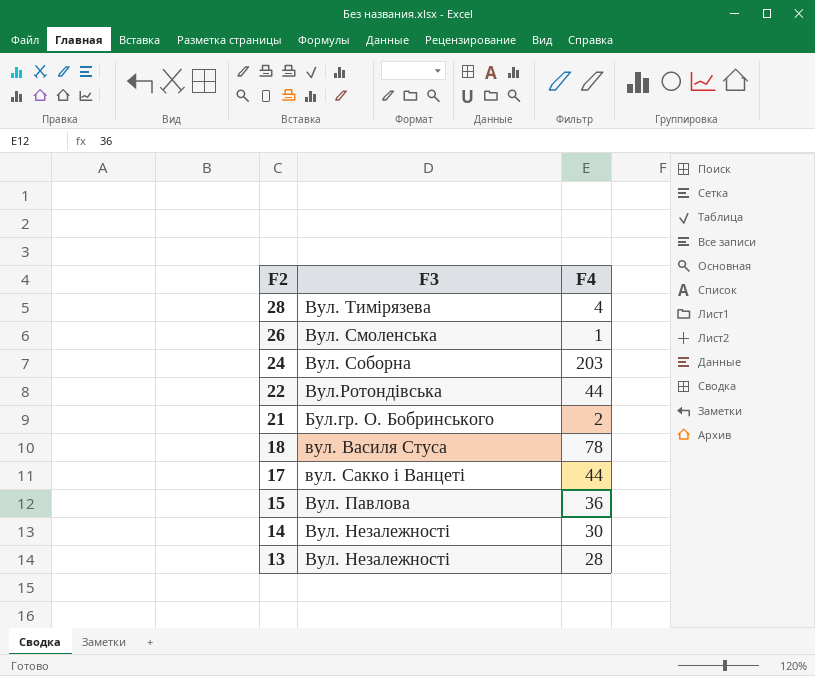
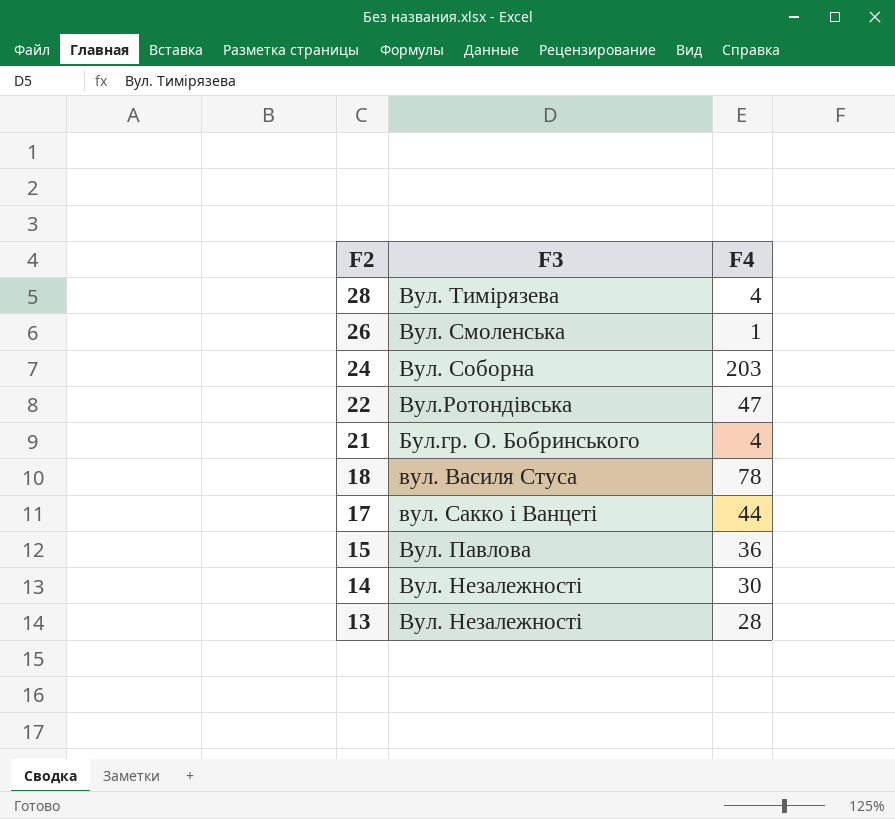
22 | F4: 44 -> 47
21 | F4: 2 -> 4

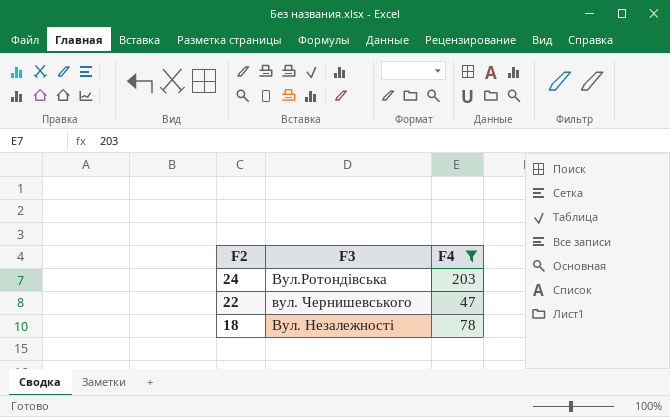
filter: none -> F4 >= 47
24 | F3: Вул. Соборна -> Вул.Ротондівська
22 | F3: Вул.Ротондівська -> вул. Чернишевського
18 | F3: вул. Василя Стуса -> Вул. Незалежності

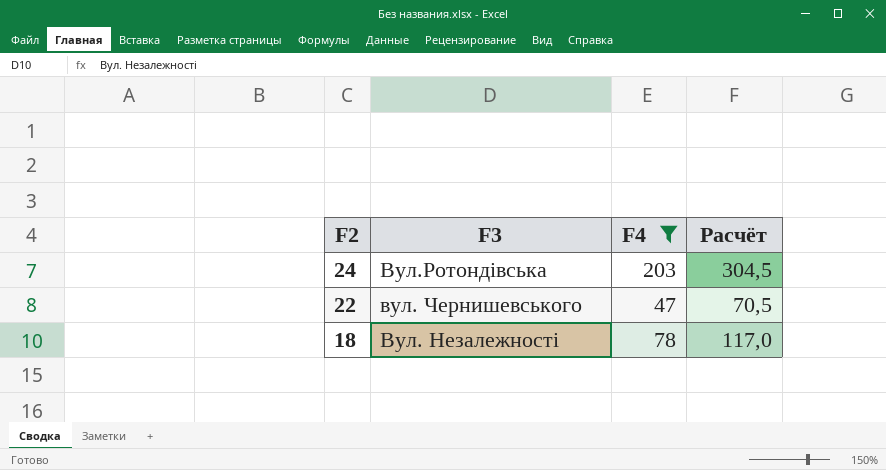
column Расчёт | formula: none -> [F4] * 1,5

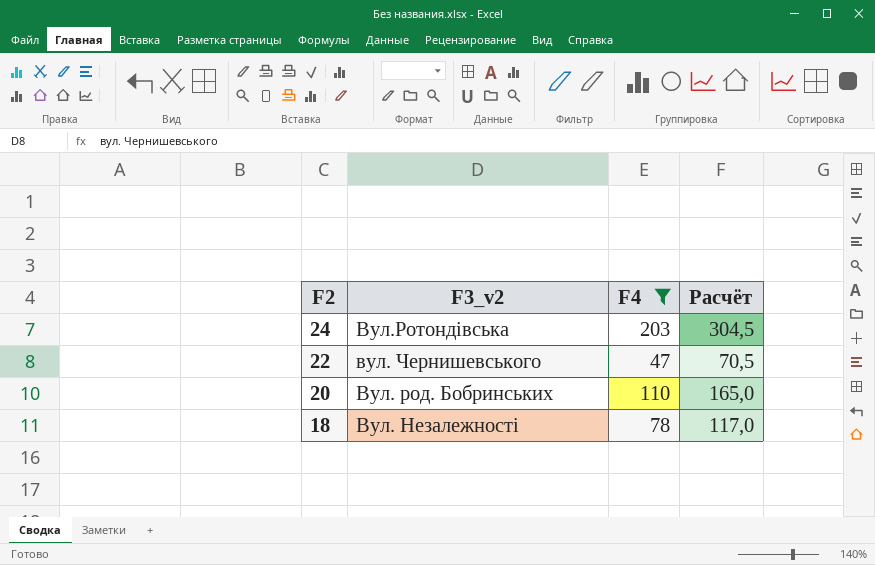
column name: F3 -> F3_v2
row 20: none -> Вул. род. Бобринських | 110 | 165,0

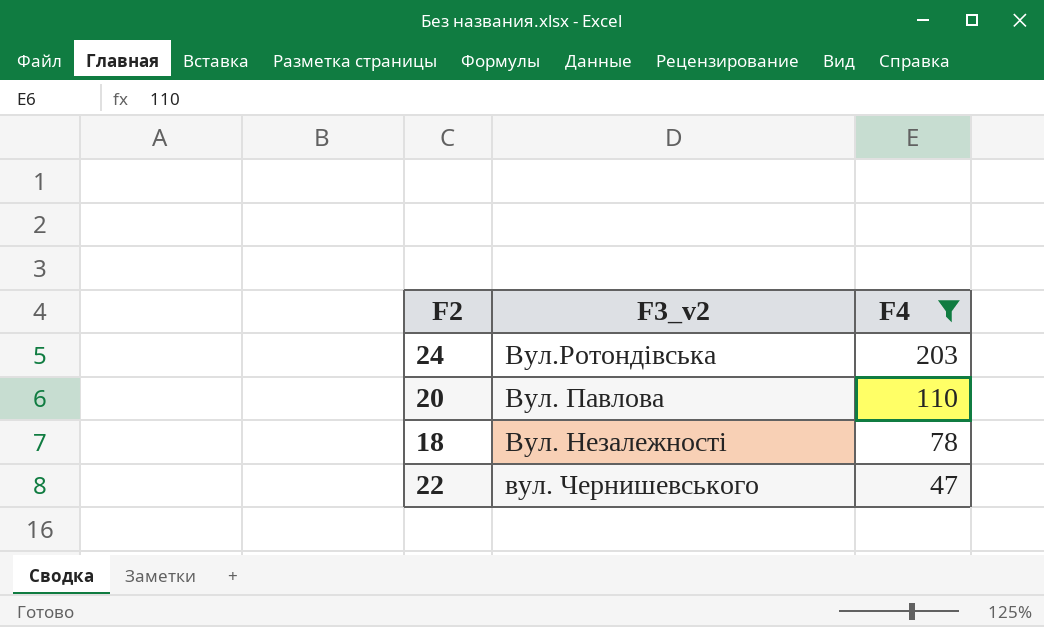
row order: F2 descending -> F4 descending
column Расчёт | formula: [F4] * 1,5 -> none
20 | F3_v2: Вул. род. Бобринських -> Вул. Павлова

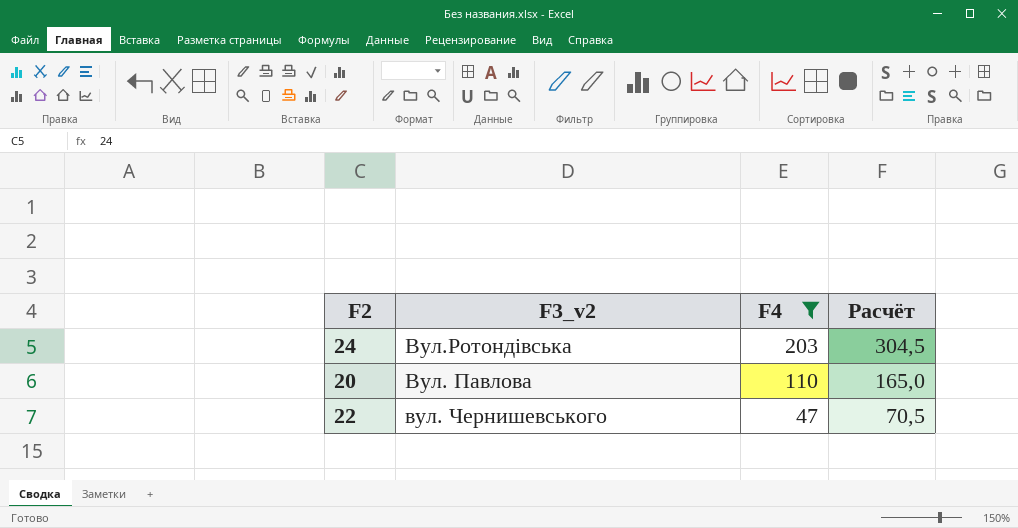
column Расчёт | formula: none -> [F4] * 1,5
row 18: Вул. Незалежності | 78 -> none

